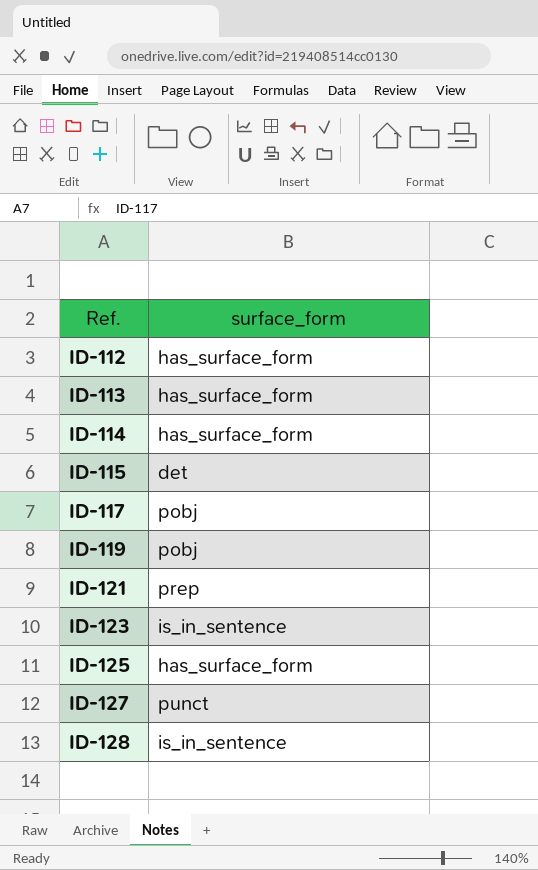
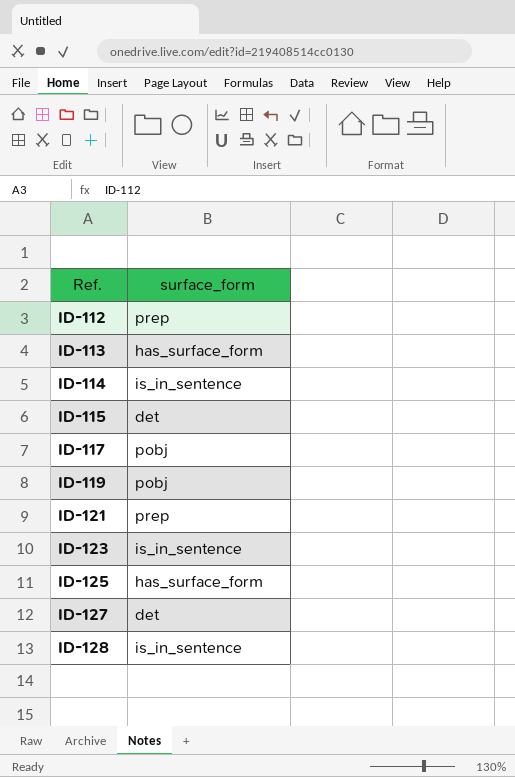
ID-112 | surface_form: has_surface_form -> prep
ID-114 | surface_form: has_surface_form -> is_in_sentence
ID-127 | surface_form: punct -> det

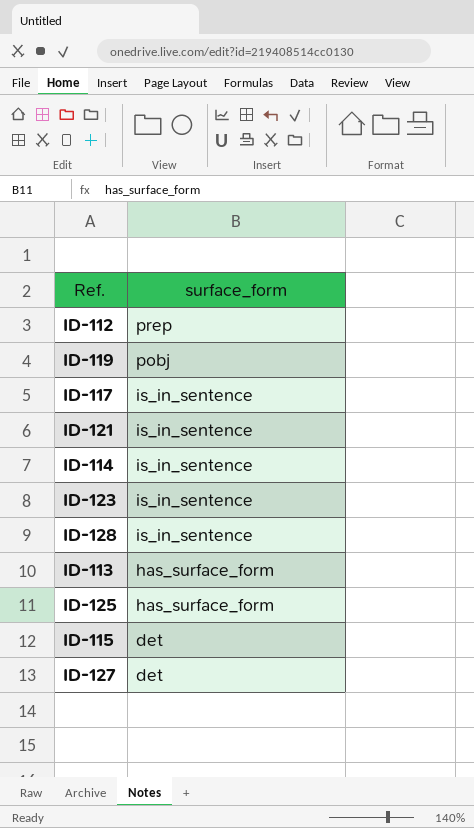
row order: Ref. ascending -> surface_form descending
ID-117 | surface_form: pobj -> is_in_sentence
ID-121 | surface_form: prep -> is_in_sentence

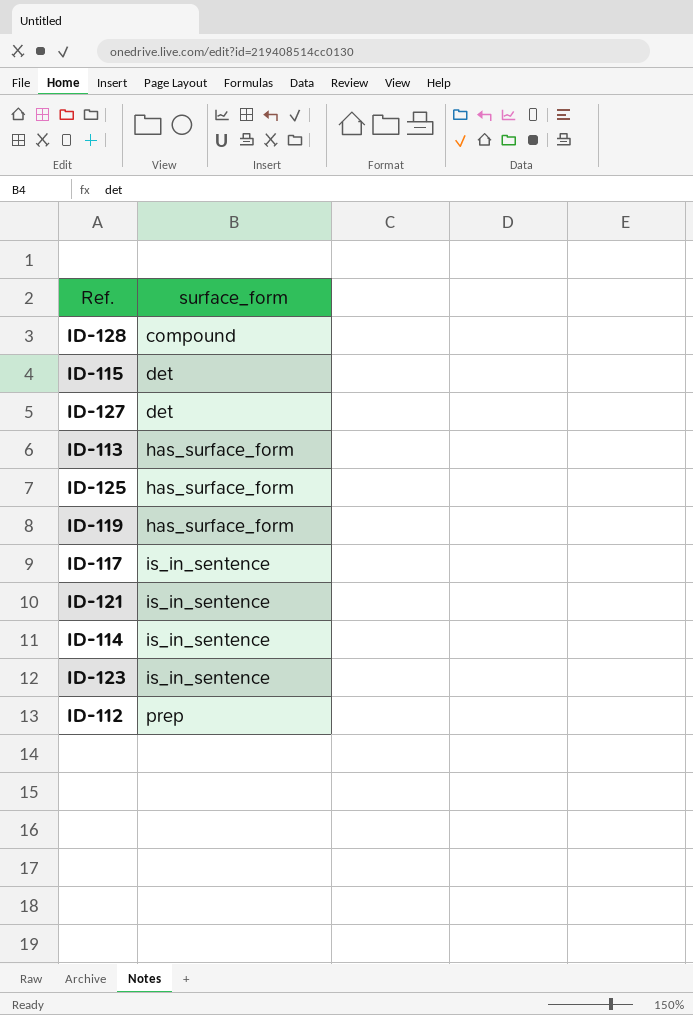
row order: surface_form descending -> surface_form ascending
ID-128 | surface_form: is_in_sentence -> compound
ID-119 | surface_form: pobj -> has_surface_form

